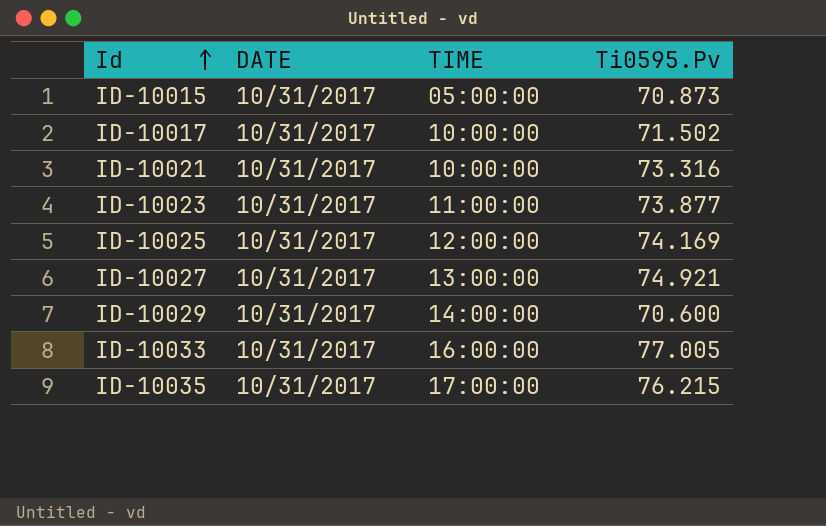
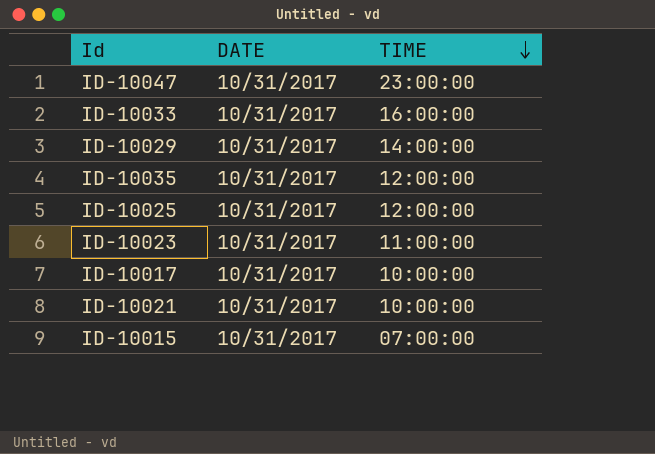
row order: Id ascending -> TIME descending
column Ti0595.Pv | position: 4 -> none
row ID-10027: 10/31/2017 | 13:00:00 | 74.921 -> none
row ID-10047: none -> 10/31/2017 | 23:00:00
ID-10035 | TIME: 17:00:00 -> 12:00:00
ID-10015 | TIME: 05:00:00 -> 07:00:00

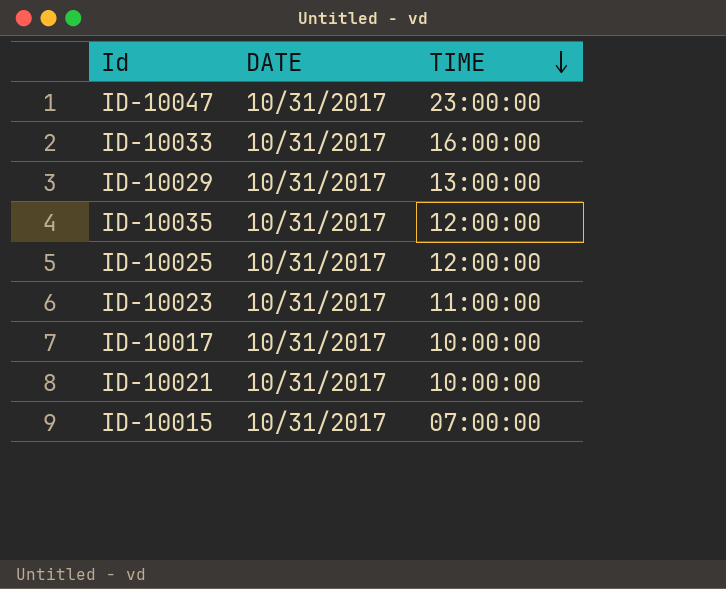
ID-10029 | TIME: 14:00:00 -> 13:00:00

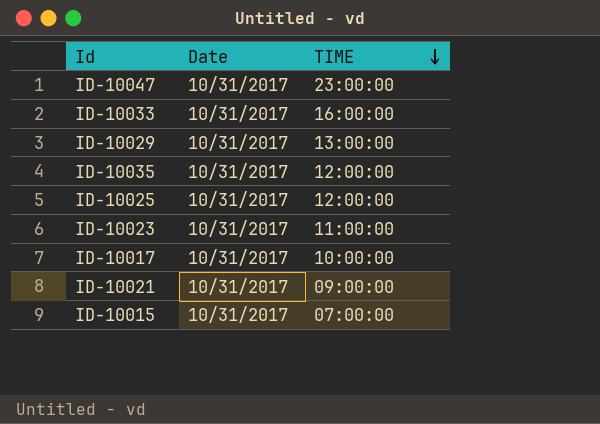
column name: DATE -> Date
ID-10021 | TIME: 10:00:00 -> 09:00:00

